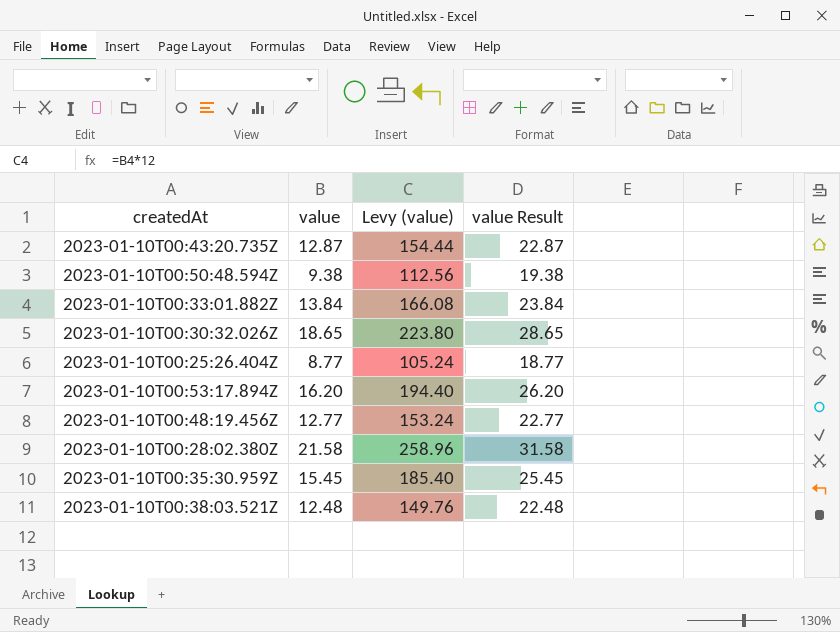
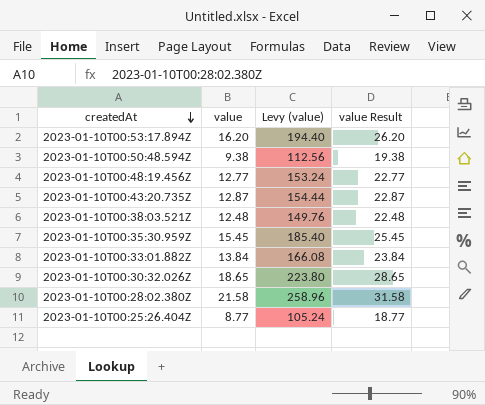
row order: none -> createdAt descending

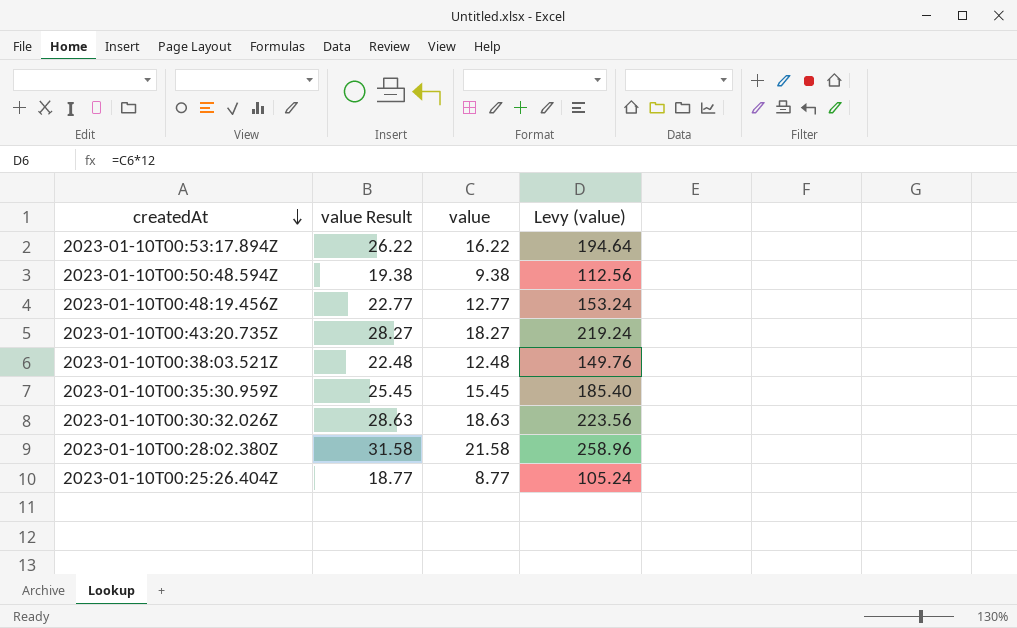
column value Result | position: 4 -> 2
row 2023-01-10T00:33:01.882Z: 13.84 | 166.08 | 23.84 -> none
2023-01-10T00:53:17.894Z | value Result: 26.20 -> 26.22
2023-01-10T00:53:17.894Z | value: 16.20 -> 16.22
2023-01-10T00:53:17.894Z | Levy (value): 194.40 -> 194.64
2023-01-10T00:43:20.735Z | value Result: 22.87 -> 28.27
2023-01-10T00:43:20.735Z | value: 12.87 -> 18.27
2023-01-10T00:43:20.735Z | Levy (value): 154.44 -> 219.24
2023-01-10T00:30:32.026Z | value Result: 28.65 -> 28.63
2023-01-10T00:30:32.026Z | value: 18.65 -> 18.63
2023-01-10T00:30:32.026Z | Levy (value): 223.80 -> 223.56

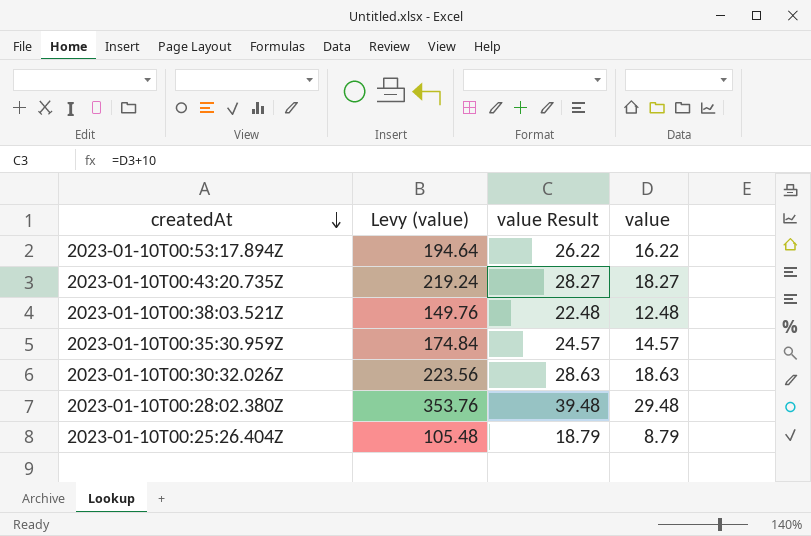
column Levy (value) | position: 4 -> 2
row 2023-01-10T00:50:48.594Z: 19.38 | 9.38 | 112.56 -> none
row 2023-01-10T00:48:19.456Z: 22.77 | 12.77 | 153.24 -> none
2023-01-10T00:35:30.959Z | Levy (value): 185.40 -> 174.84
2023-01-10T00:35:30.959Z | value Result: 25.45 -> 24.57
2023-01-10T00:35:30.959Z | value: 15.45 -> 14.57
2023-01-10T00:28:02.380Z | Levy (value): 258.96 -> 353.76
2023-01-10T00:28:02.380Z | value Result: 31.58 -> 39.48
2023-01-10T00:28:02.380Z | value: 21.58 -> 29.48
2023-01-10T00:25:26.404Z | Levy (value): 105.24 -> 105.48
2023-01-10T00:25:26.404Z | value Result: 18.77 -> 18.79
2023-01-10T00:25:26.404Z | value: 8.77 -> 8.79

